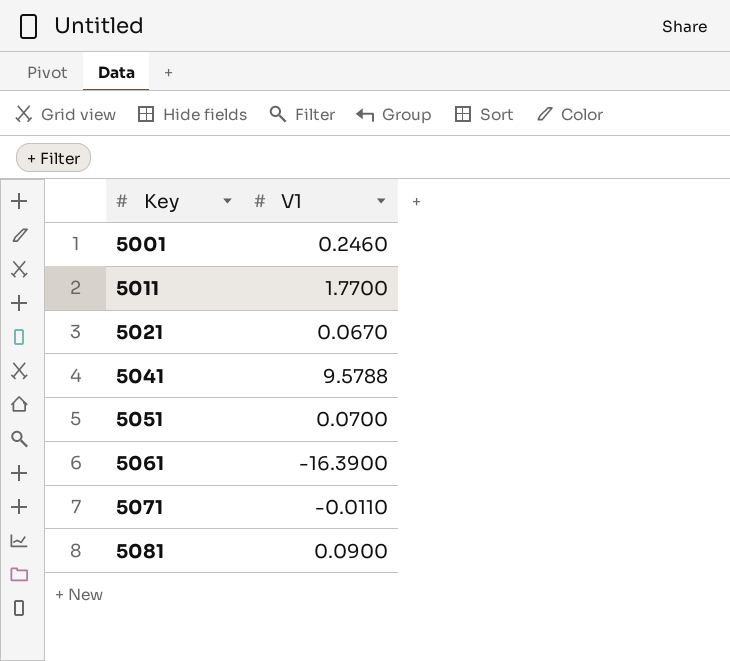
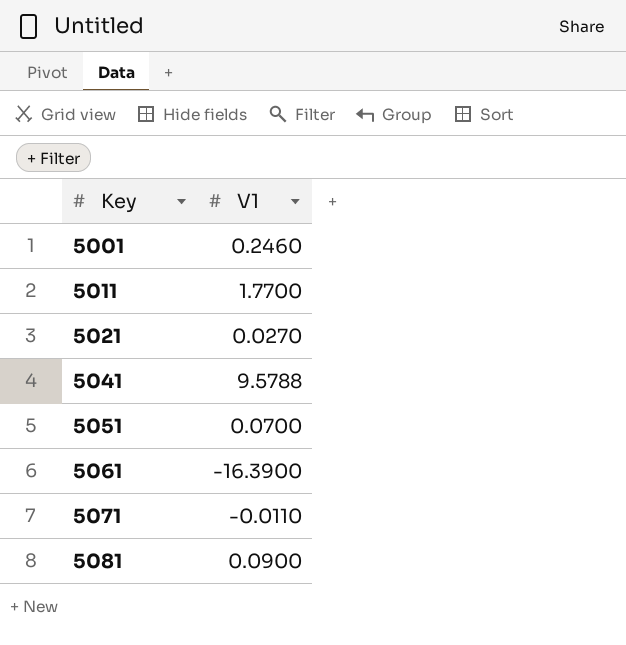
5021 | V1: 0.0670 -> 0.0270

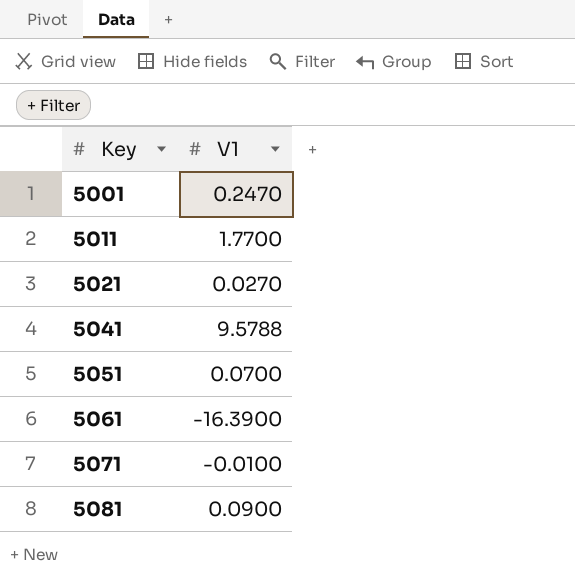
5001 | V1: 0.2460 -> 0.2470
5071 | V1: -0.0110 -> -0.0100

